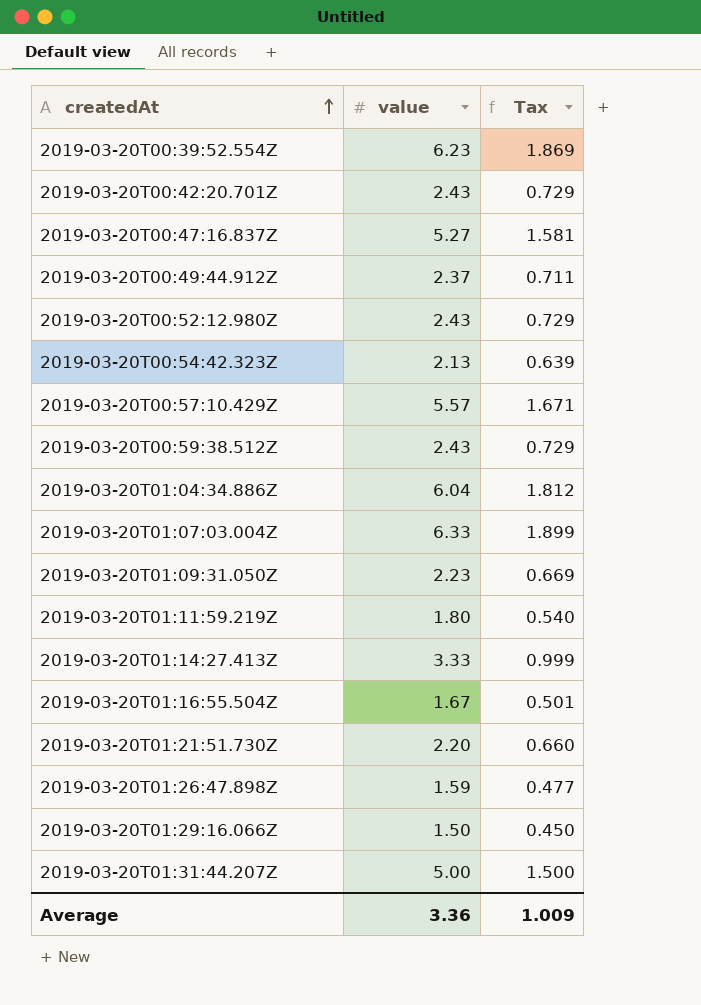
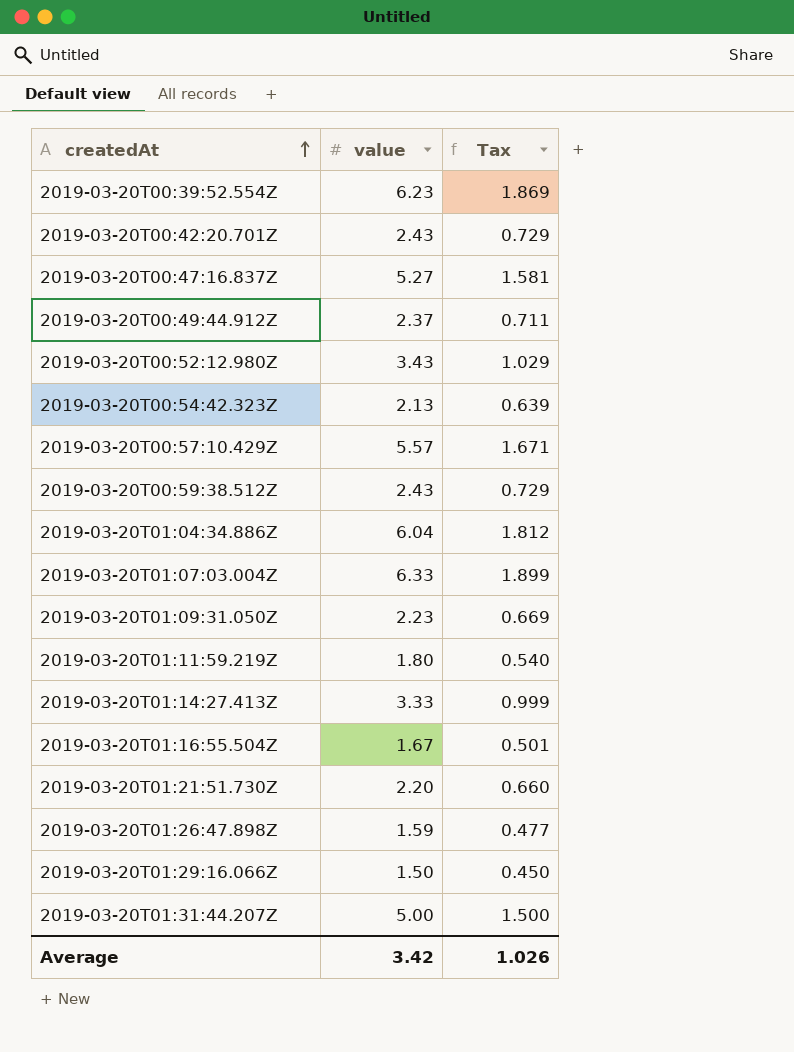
2019-03-20T00:52:12.980Z | value: 2.43 -> 3.43
2019-03-20T00:52:12.980Z | Tax: 0.729 -> 1.029
Average | value: 3.36 -> 3.42
Average | Tax: 1.009 -> 1.026

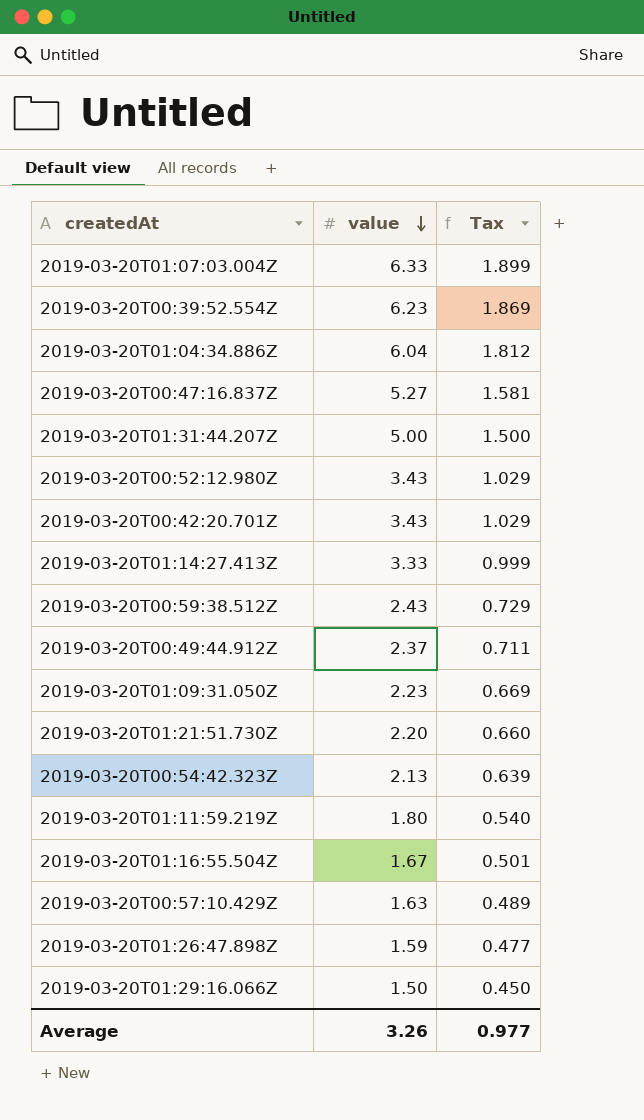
row order: createdAt ascending -> value descending
2019-03-20T00:42:20.701Z | value: 2.43 -> 3.43
2019-03-20T00:42:20.701Z | Tax: 0.729 -> 1.029
2019-03-20T00:57:10.429Z | value: 5.57 -> 1.63
2019-03-20T00:57:10.429Z | Tax: 1.671 -> 0.489
Average | value: 3.42 -> 3.26
Average | Tax: 1.026 -> 0.977

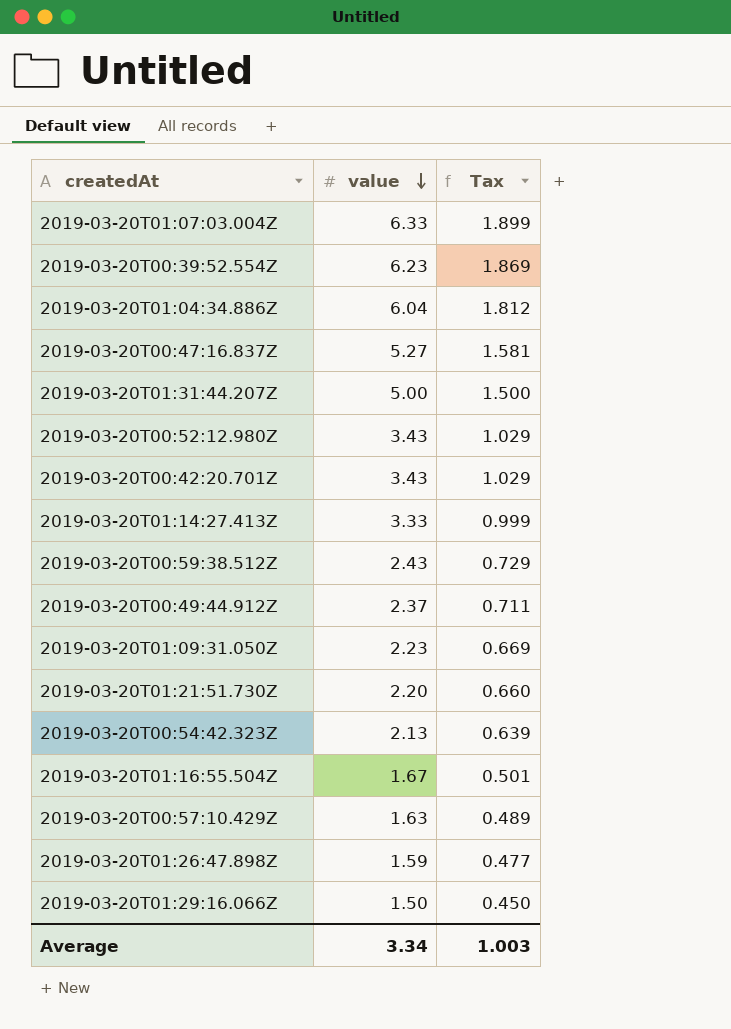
row 2019-03-20T01:11:59.219Z: 1.80 | 0.540 -> none
Average | value: 3.26 -> 3.34
Average | Tax: 0.977 -> 1.003

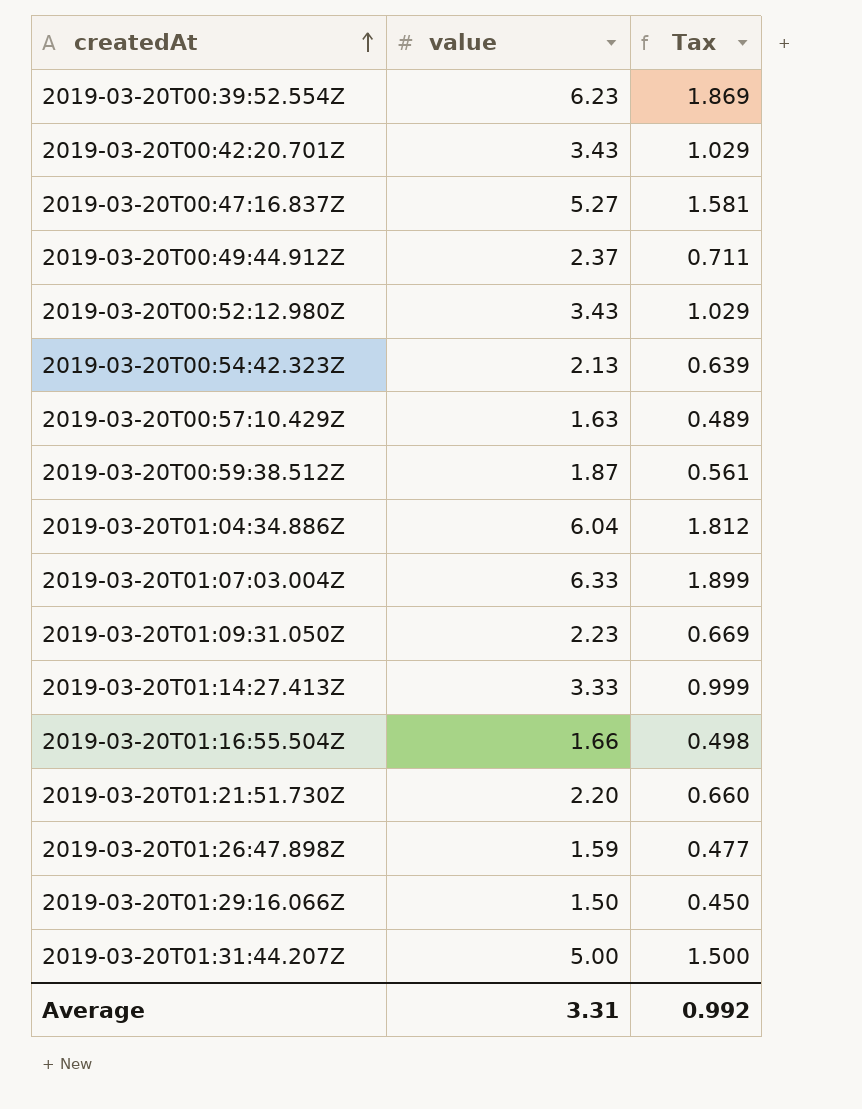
row order: value descending -> createdAt ascending
2019-03-20T00:59:38.512Z | value: 2.43 -> 1.87
2019-03-20T00:59:38.512Z | Tax: 0.729 -> 0.561
2019-03-20T01:16:55.504Z | value: 1.67 -> 1.66
2019-03-20T01:16:55.504Z | Tax: 0.501 -> 0.498
Average | value: 3.34 -> 3.31
Average | Tax: 1.003 -> 0.992

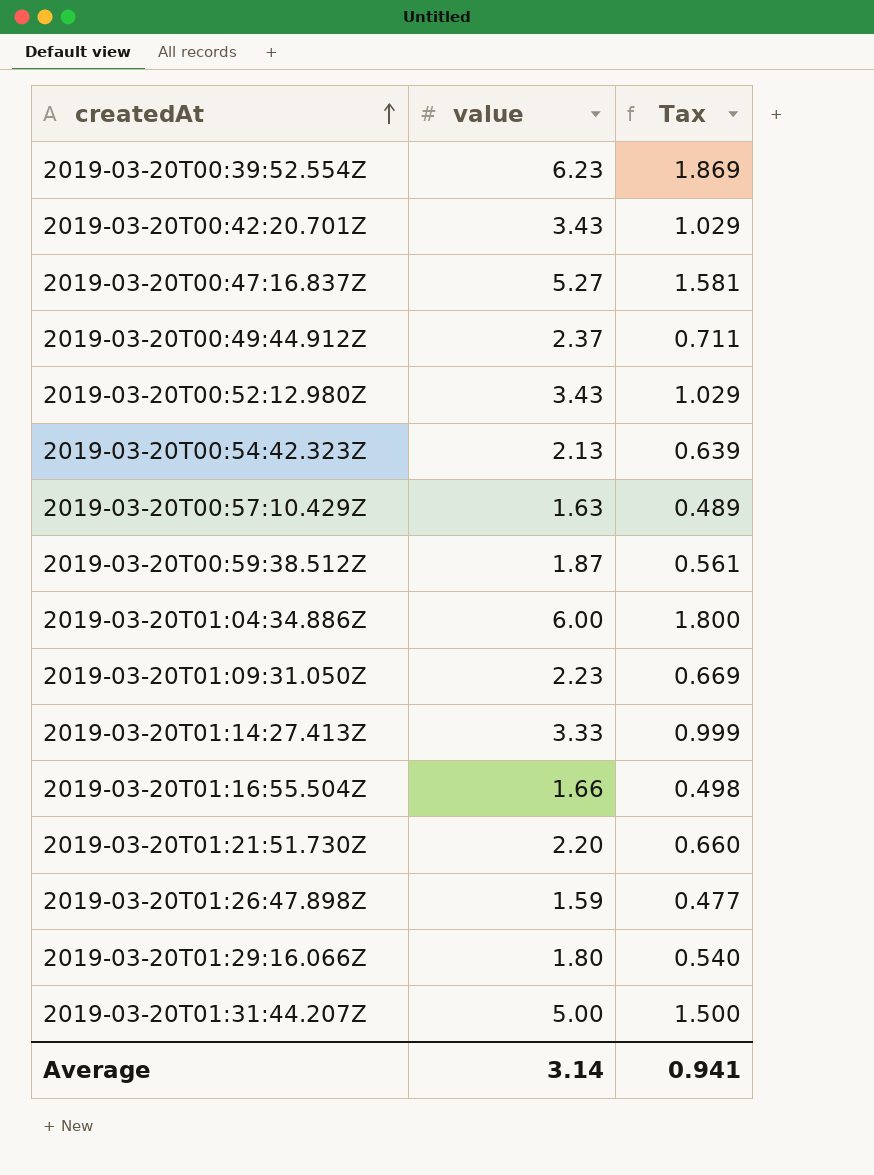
row 2019-03-20T01:07:03.004Z: 6.33 | 1.899 -> none
2019-03-20T01:04:34.886Z | value: 6.04 -> 6.00
2019-03-20T01:04:34.886Z | Tax: 1.812 -> 1.800
2019-03-20T01:29:16.066Z | value: 1.50 -> 1.80
2019-03-20T01:29:16.066Z | Tax: 0.450 -> 0.540
Average | value: 3.31 -> 3.14
Average | Tax: 0.992 -> 0.941

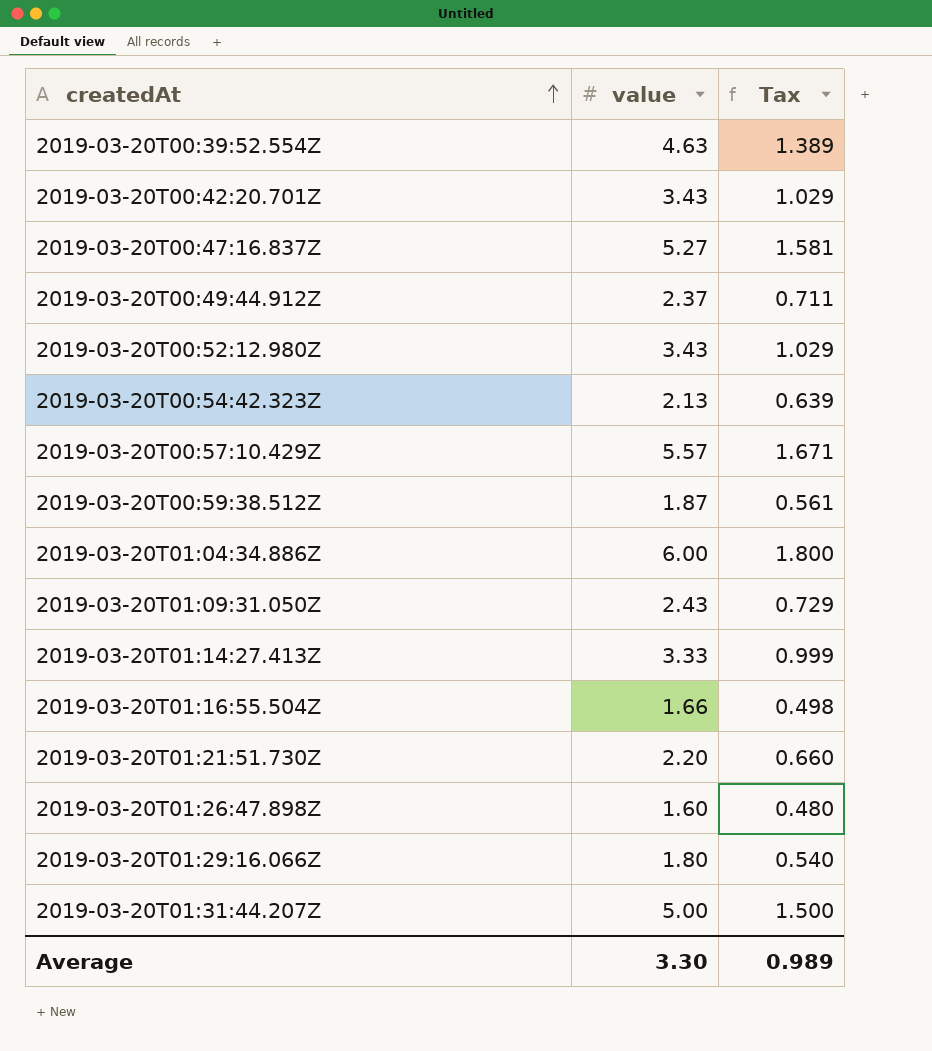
2019-03-20T00:39:52.554Z | value: 6.23 -> 4.63
2019-03-20T00:39:52.554Z | Tax: 1.869 -> 1.389
2019-03-20T00:57:10.429Z | value: 1.63 -> 5.57
2019-03-20T00:57:10.429Z | Tax: 0.489 -> 1.671
2019-03-20T01:09:31.050Z | value: 2.23 -> 2.43
2019-03-20T01:09:31.050Z | Tax: 0.669 -> 0.729
2019-03-20T01:26:47.898Z | value: 1.59 -> 1.60
2019-03-20T01:26:47.898Z | Tax: 0.477 -> 0.480
Average | value: 3.14 -> 3.30
Average | Tax: 0.941 -> 0.989

